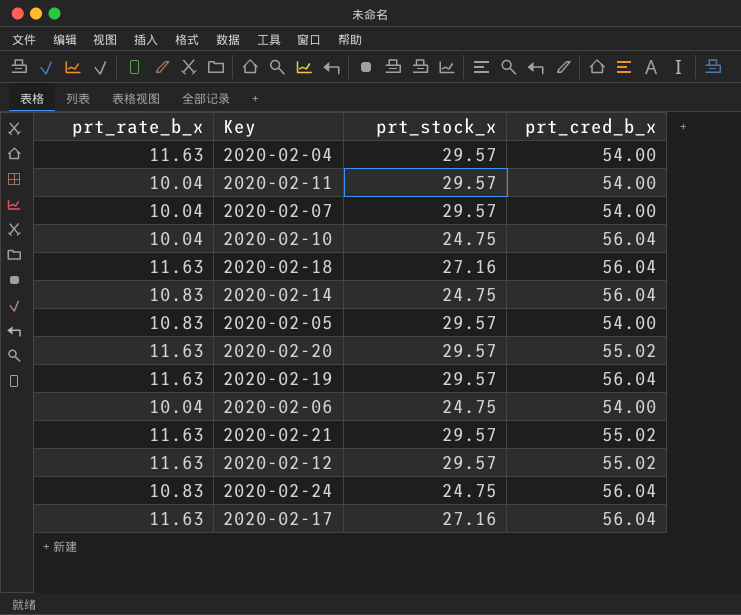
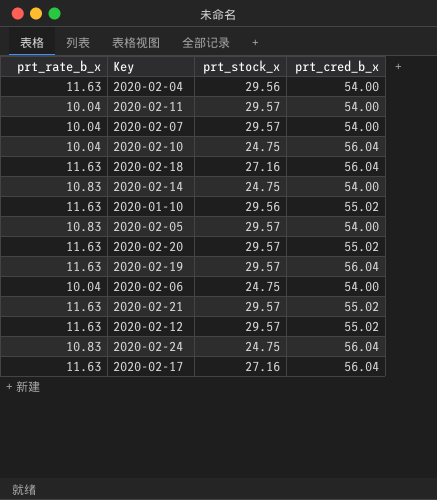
2020-02-04 | prt_stock_x: 29.57 -> 29.56
2020-02-14 | prt_cred_b_x: 56.04 -> 54.00
row 2020-01-10: none -> 11.63 | 29.56 | 55.02

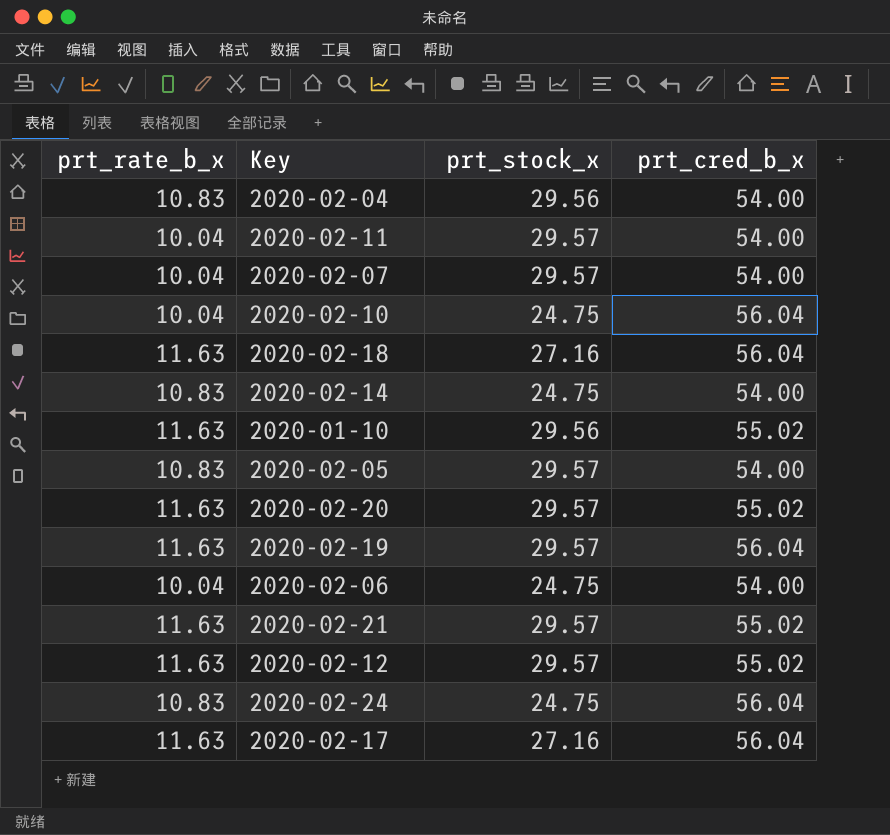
2020-02-04 | prt_rate_b_x: 11.63 -> 10.83

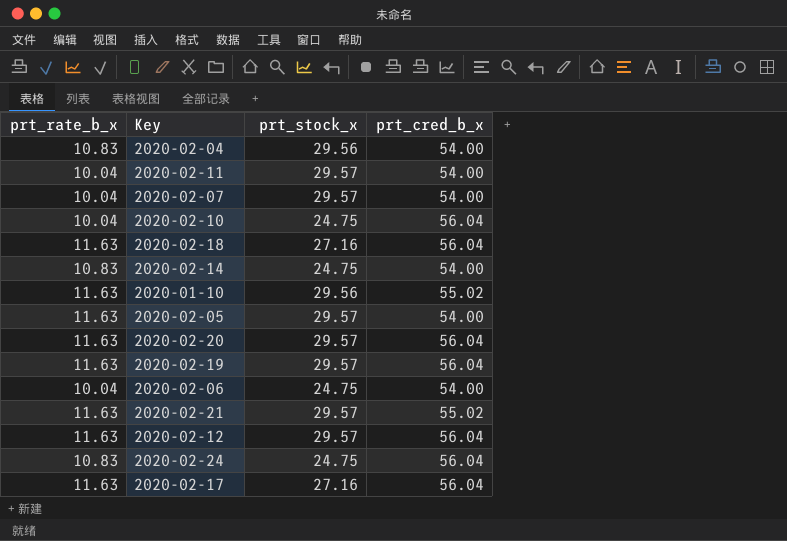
2020-02-05 | prt_rate_b_x: 10.83 -> 11.63
2020-02-20 | prt_cred_b_x: 55.02 -> 56.04
2020-02-12 | prt_cred_b_x: 55.02 -> 56.04

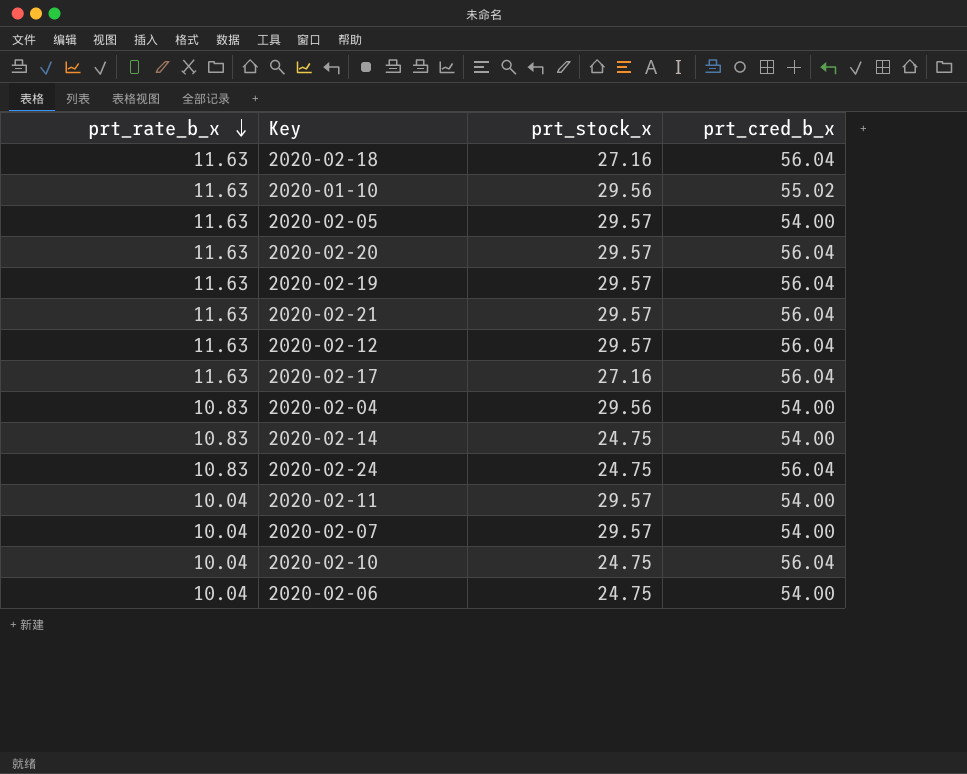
row order: none -> prt_rate_b_x descending
2020-02-21 | prt_cred_b_x: 55.02 -> 56.04

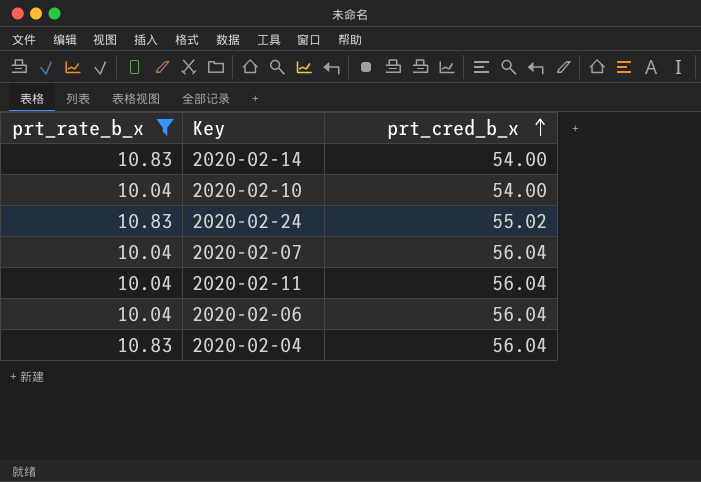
filter: none -> prt_rate_b_x != 11.63
row order: prt_rate_b_x descending -> prt_cred_b_x ascending
column prt_stock_x | position: 3 -> none
2020-02-10 | prt_cred_b_x: 56.04 -> 54.00
2020-02-24 | prt_cred_b_x: 56.04 -> 55.02
2020-02-07 | prt_cred_b_x: 54.00 -> 56.04
2020-02-11 | prt_cred_b_x: 54.00 -> 56.04
2020-02-06 | prt_cred_b_x: 54.00 -> 56.04
2020-02-04 | prt_cred_b_x: 54.00 -> 56.04

